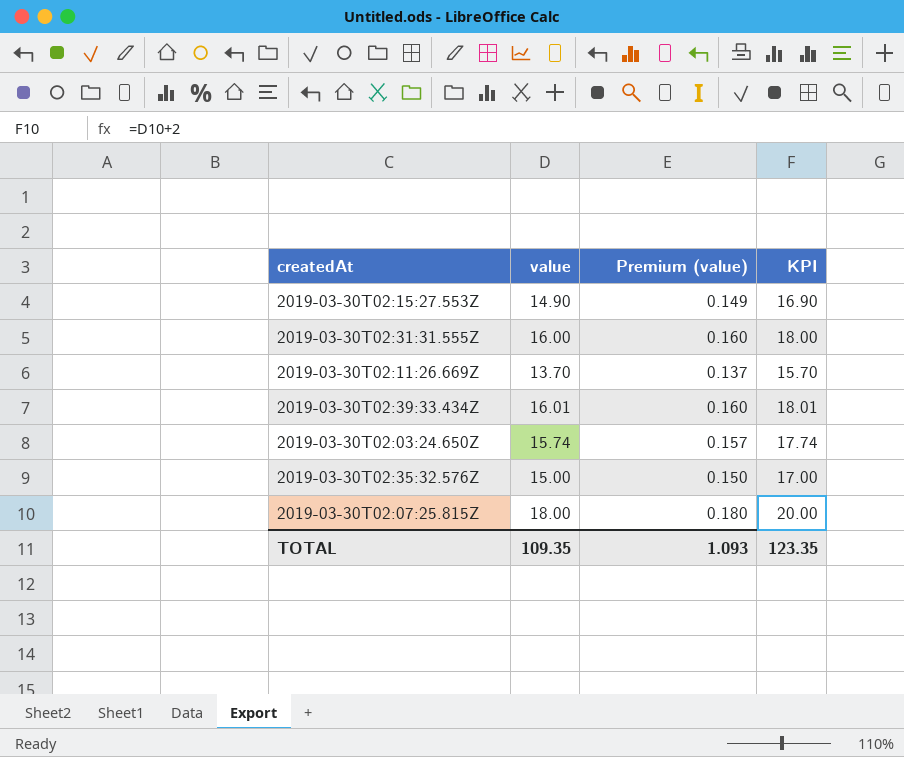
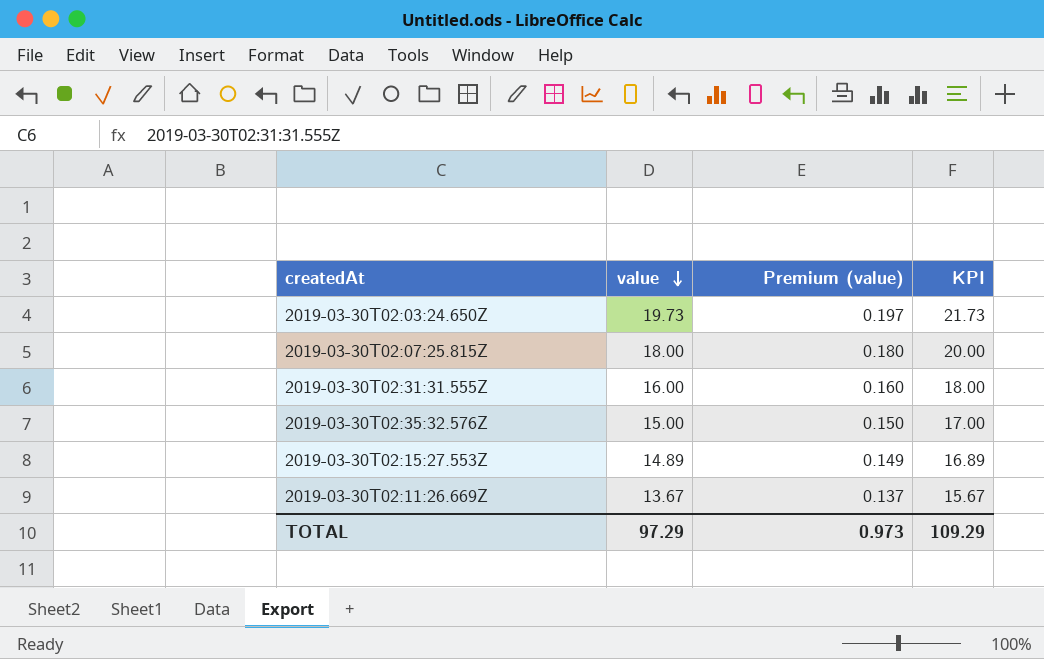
row order: none -> value descending
row 2019-03-30T02:39:33.434Z: 16.01 | 0.160 | 18.01 -> none
2019-03-30T02:03:24.650Z | value: 15.74 -> 19.73
2019-03-30T02:03:24.650Z | Premium (value): 0.157 -> 0.197
2019-03-30T02:03:24.650Z | KPI: 17.74 -> 21.73
2019-03-30T02:15:27.553Z | value: 14.90 -> 14.89
2019-03-30T02:15:27.553Z | KPI: 16.90 -> 16.89
2019-03-30T02:11:26.669Z | value: 13.70 -> 13.67
2019-03-30T02:11:26.669Z | KPI: 15.70 -> 15.67
TOTAL | value: 109.35 -> 97.29
TOTAL | Premium (value): 1.093 -> 0.973
TOTAL | KPI: 123.35 -> 109.29

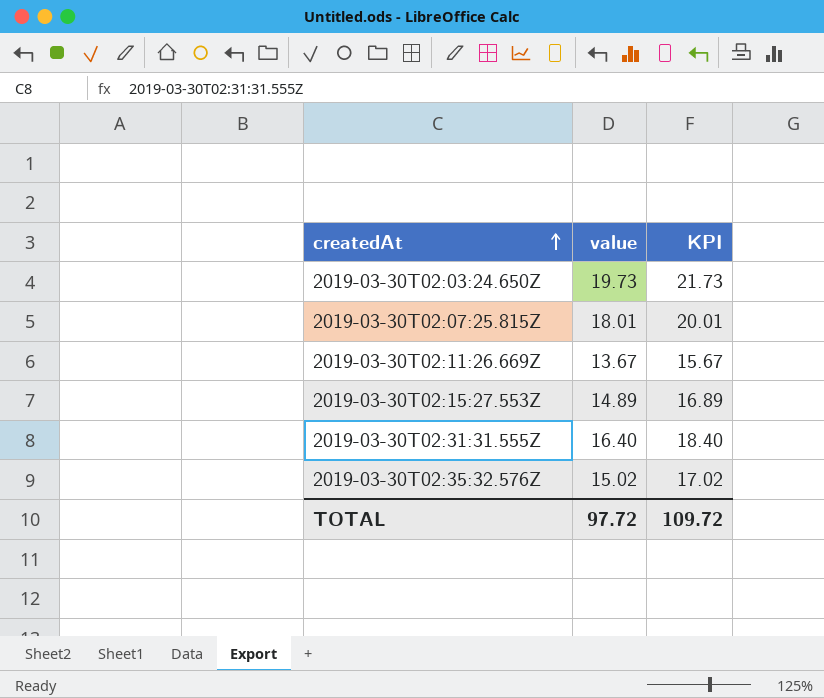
row order: value descending -> createdAt ascending
column Premium (value) | formula: [value] * 0.01 -> none
2019-03-30T02:07:25.815Z | value: 18.00 -> 18.01
2019-03-30T02:07:25.815Z | KPI: 20.00 -> 20.01
2019-03-30T02:31:31.555Z | value: 16.00 -> 16.40
2019-03-30T02:31:31.555Z | KPI: 18.00 -> 18.40
2019-03-30T02:35:32.576Z | value: 15.00 -> 15.02
2019-03-30T02:35:32.576Z | KPI: 17.00 -> 17.02
TOTAL | value: 97.29 -> 97.72
TOTAL | KPI: 109.29 -> 109.72

